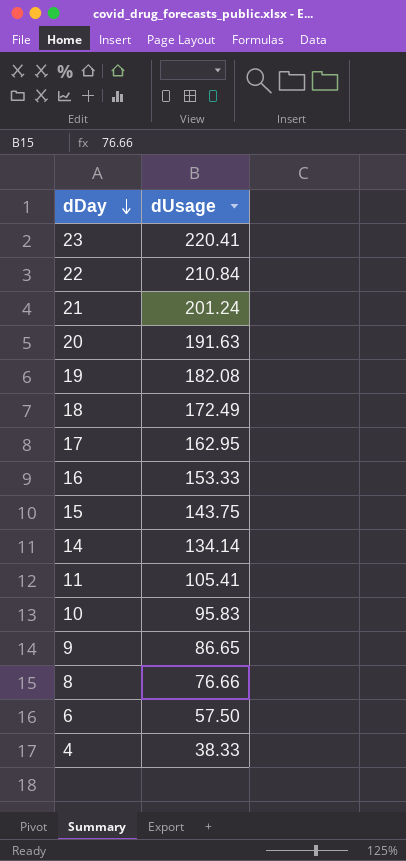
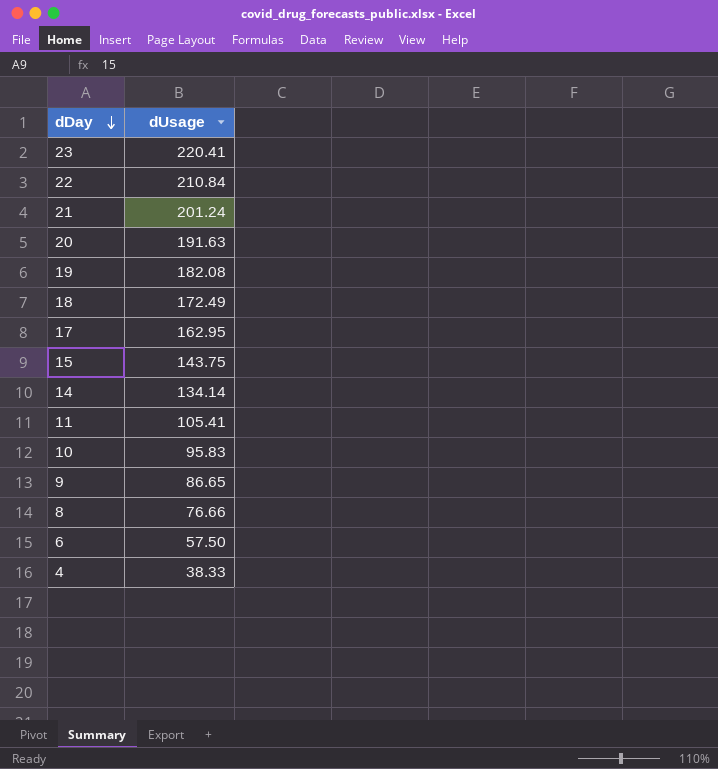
row 16: 153.33 -> none

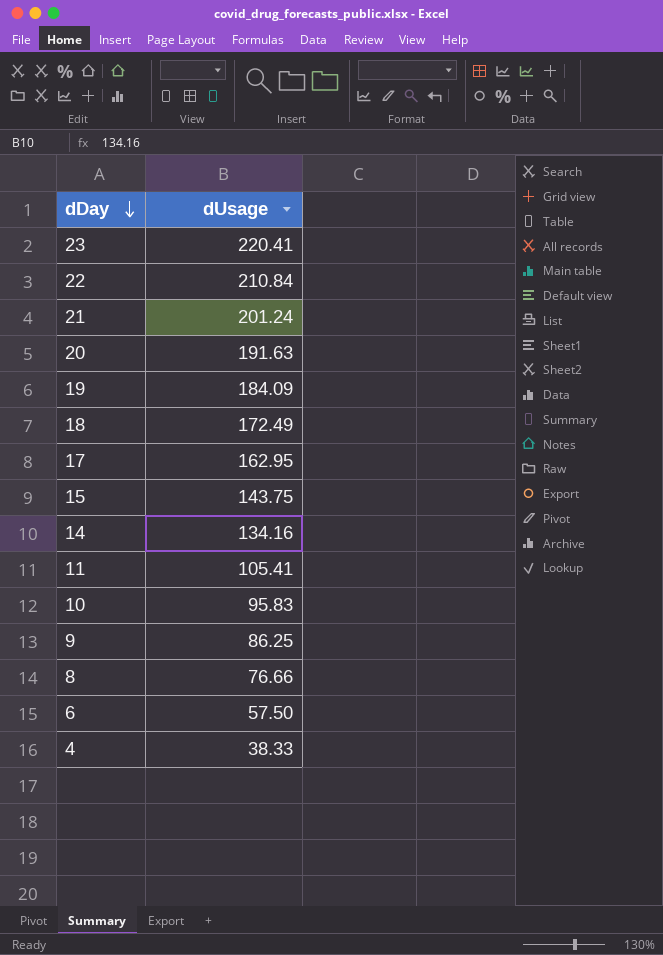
19 | dUsage: 182.08 -> 184.09
14 | dUsage: 134.14 -> 134.16
9 | dUsage: 86.65 -> 86.25

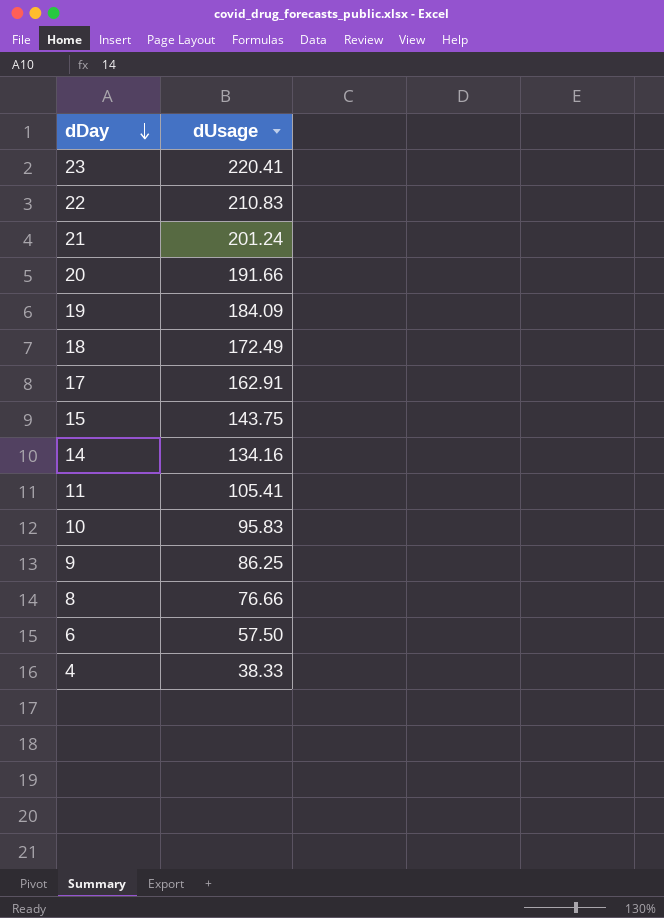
22 | dUsage: 210.84 -> 210.83
20 | dUsage: 191.63 -> 191.66
17 | dUsage: 162.95 -> 162.91

